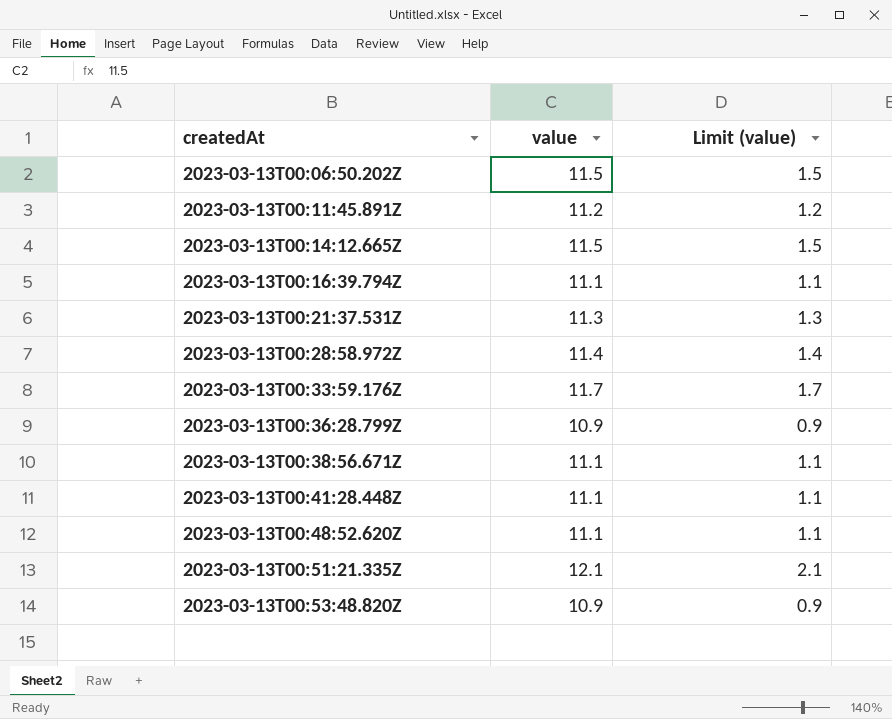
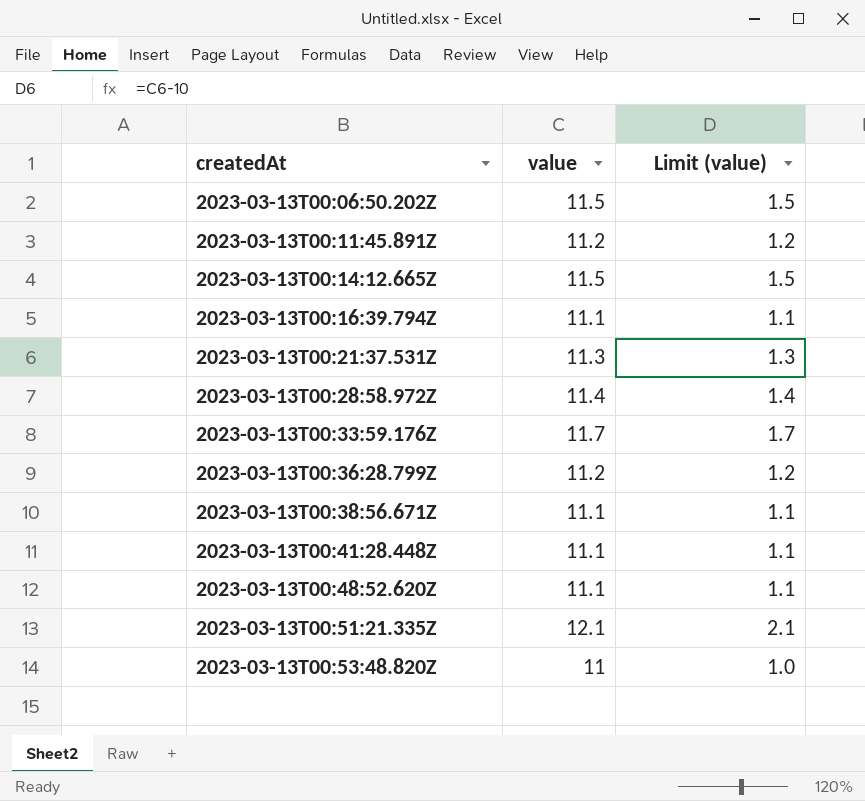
2023-03-13T00:36:28.799Z | value: 10.9 -> 11.2
2023-03-13T00:36:28.799Z | Limit (value): 0.9 -> 1.2
2023-03-13T00:53:48.820Z | value: 10.9 -> 11
2023-03-13T00:53:48.820Z | Limit (value): 0.9 -> 1.0

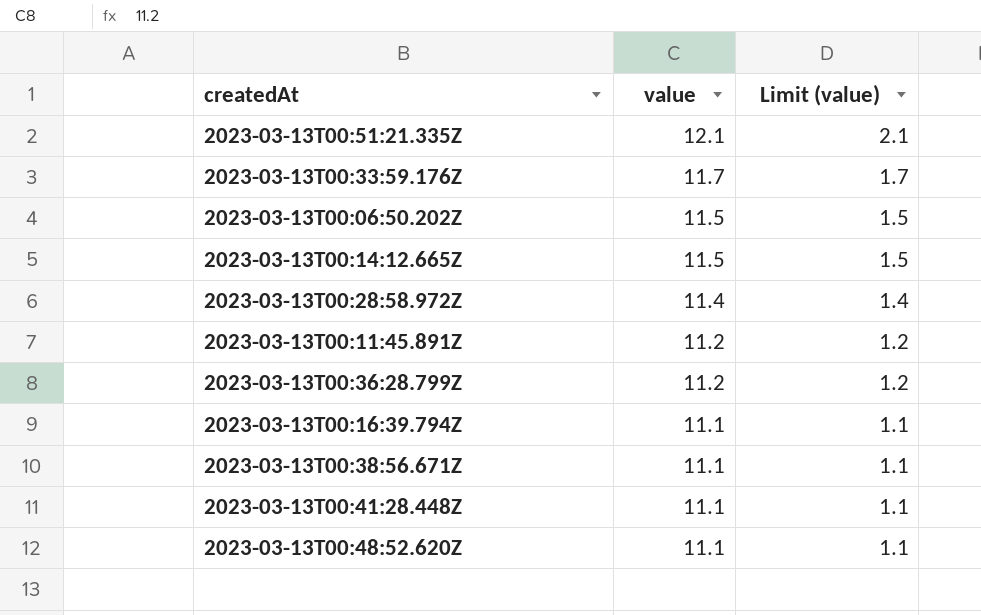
row order: createdAt ascending -> value descending
row 2023-03-13T00:21:37.531Z: 11.3 | 1.3 -> none
row 2023-03-13T00:53:48.820Z: 11 | 1.0 -> none

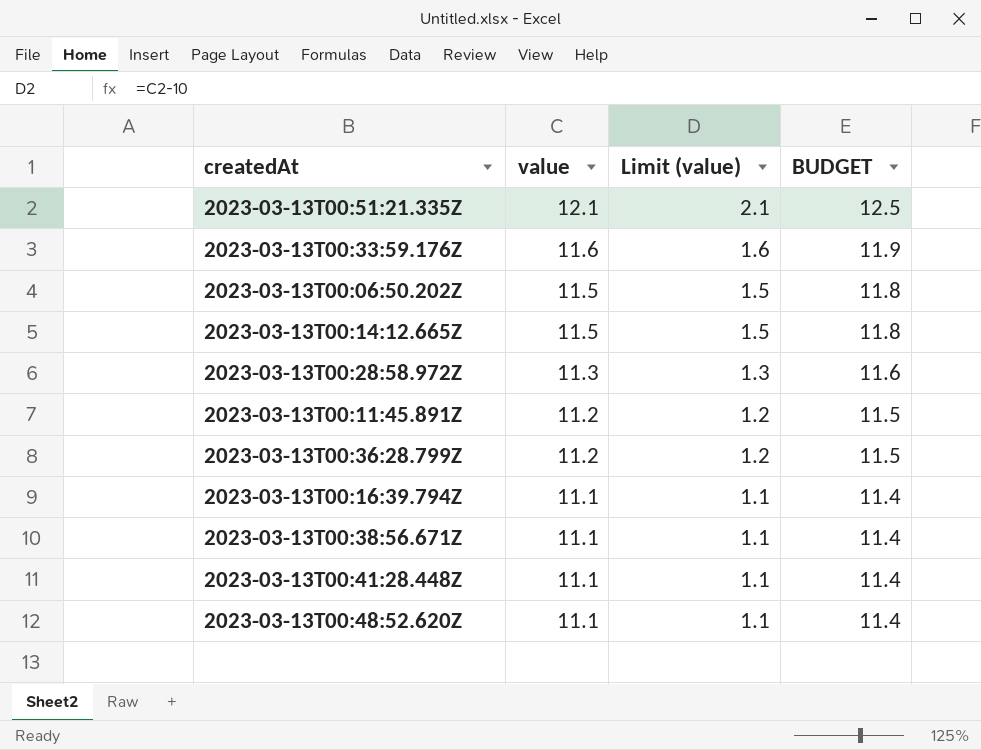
column BUDGET | formula: none -> [value] * 1.03
2023-03-13T00:33:59.176Z | value: 11.7 -> 11.6
2023-03-13T00:33:59.176Z | Limit (value): 1.7 -> 1.6
2023-03-13T00:28:58.972Z | value: 11.4 -> 11.3
2023-03-13T00:28:58.972Z | Limit (value): 1.4 -> 1.3

